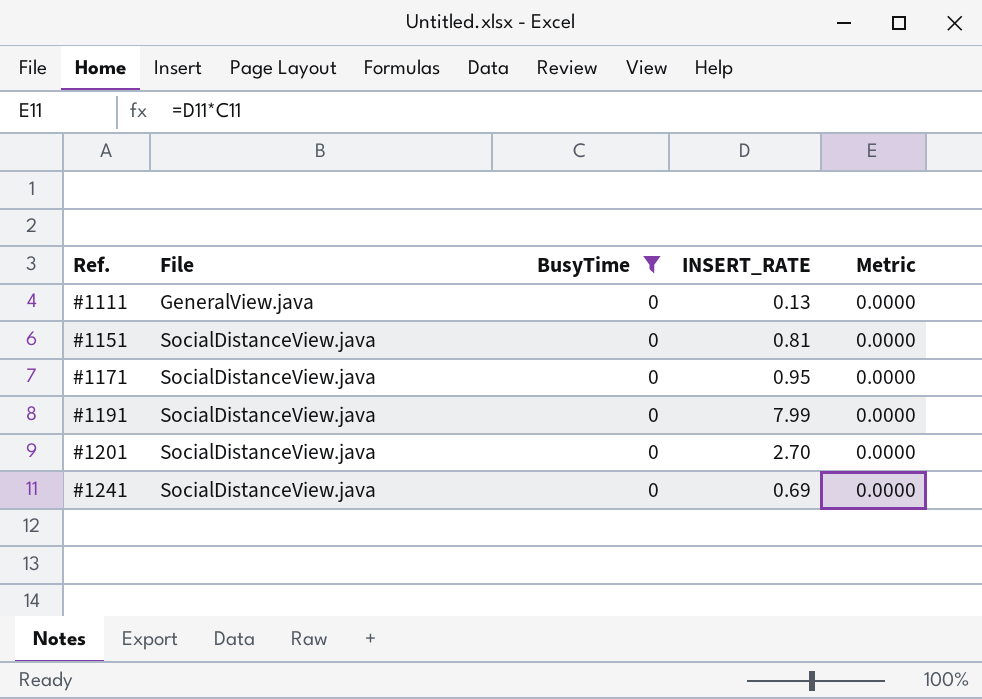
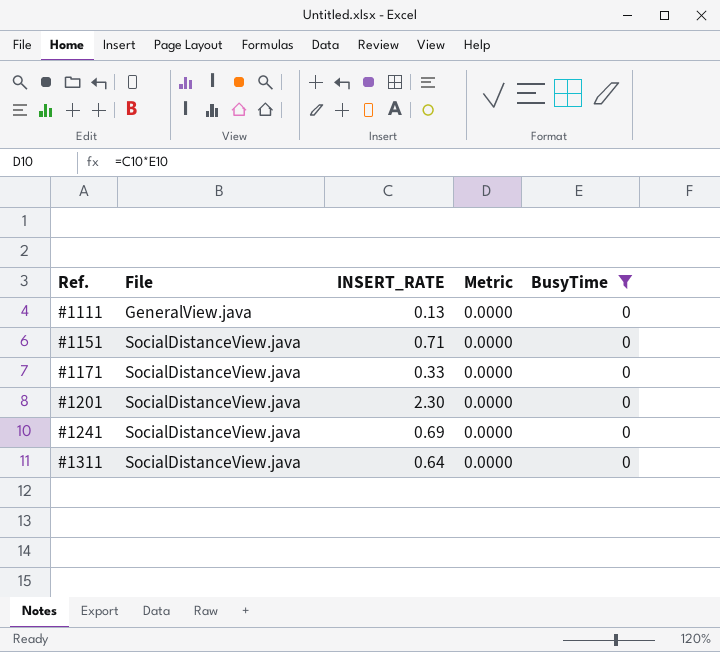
column BusyTime | position: 3 -> 5
row #1191: SocialDistanceView.java | 0 | 7.99 | 0.0000 -> none
#1151 | INSERT_RATE: 0.81 -> 0.71
#1171 | INSERT_RATE: 0.95 -> 0.33
#1201 | INSERT_RATE: 2.70 -> 2.30
row #1311: none -> SocialDistanceView.java | 0.64 | 0.0000 | 0

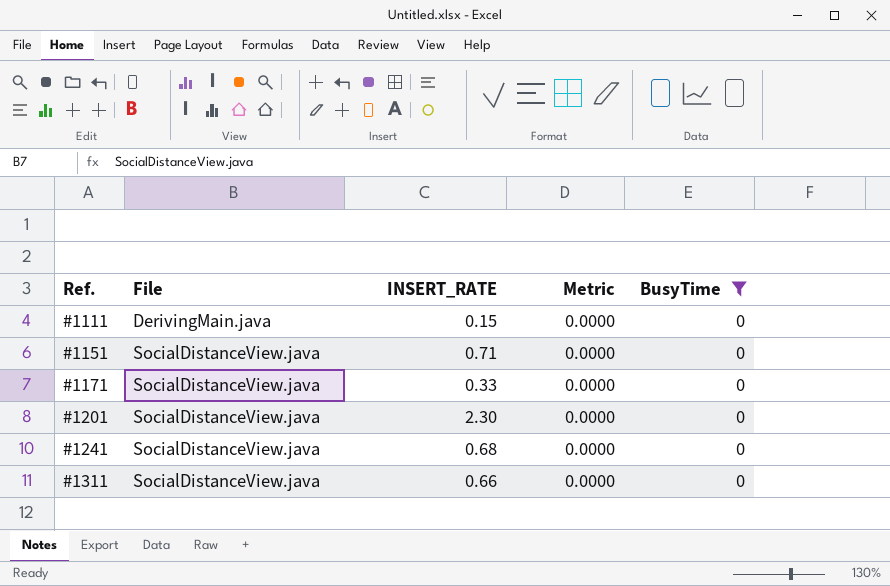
#1111 | File: GeneralView.java -> DerivingMain.java
#1111 | INSERT_RATE: 0.13 -> 0.15
#1241 | INSERT_RATE: 0.69 -> 0.68
#1311 | INSERT_RATE: 0.64 -> 0.66

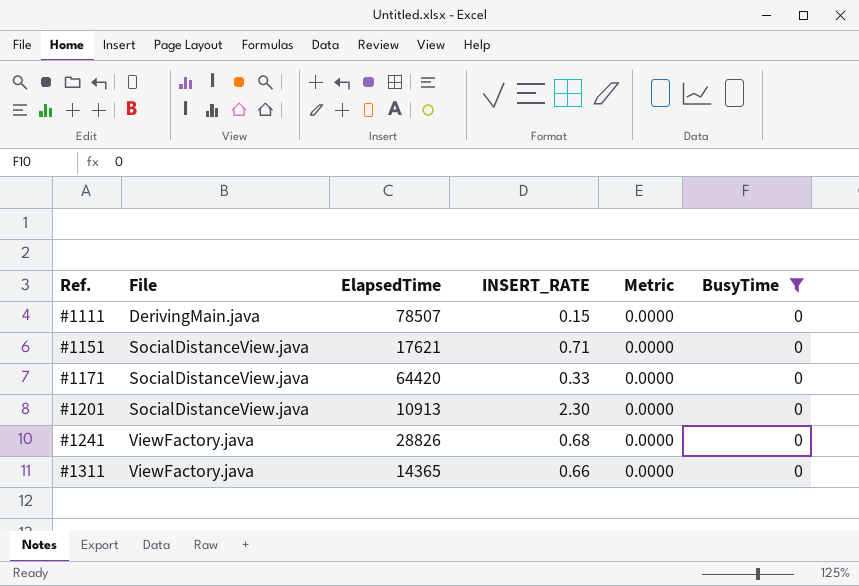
column ElapsedTime | position: none -> 3
#1241 | File: SocialDistanceView.java -> ViewFactory.java
#1311 | File: SocialDistanceView.java -> ViewFactory.java

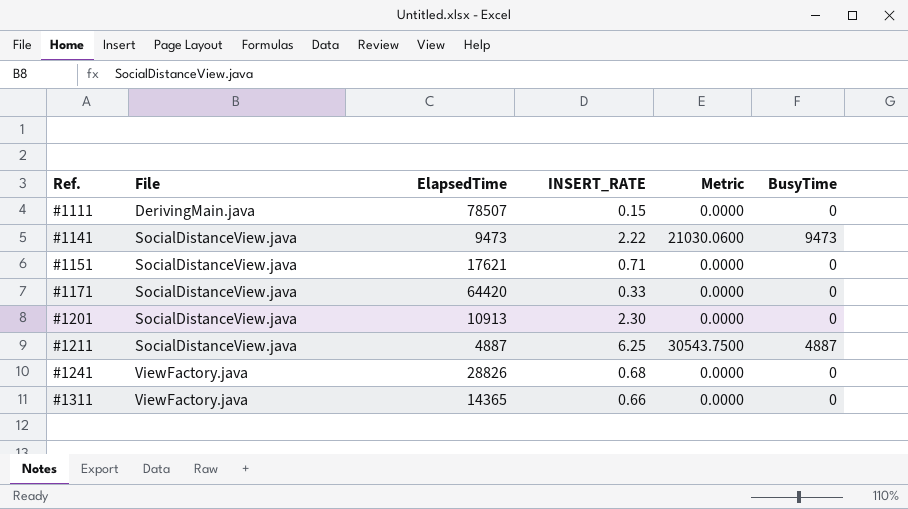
filter: BusyTime = 0 -> none

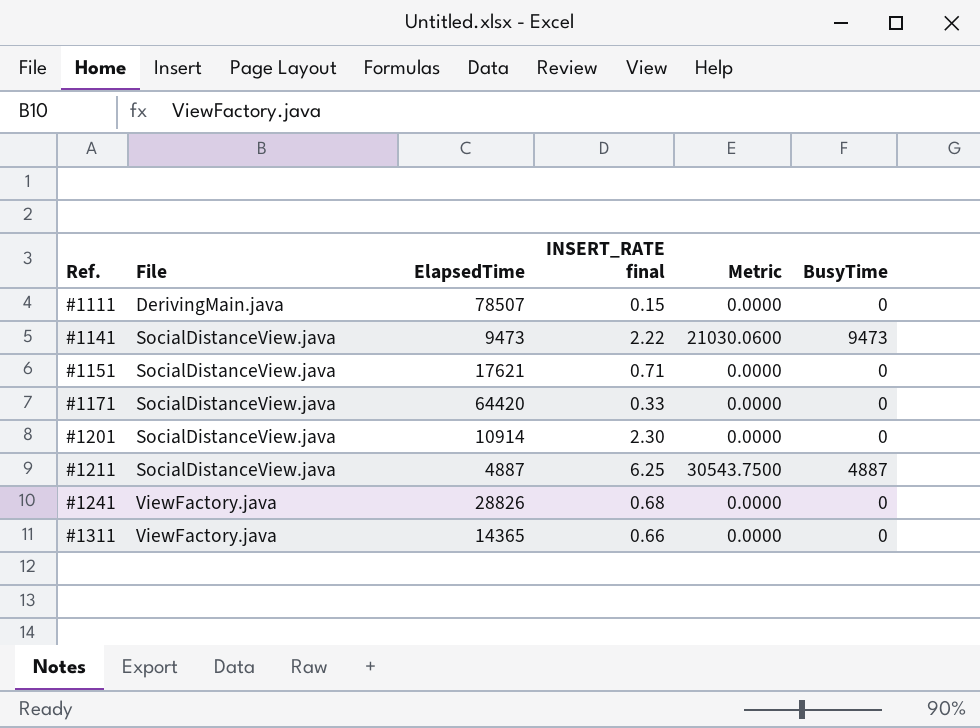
column name: INSERT_RATE -> INSERT_RATE final
#1201 | ElapsedTime: 10913 -> 10914

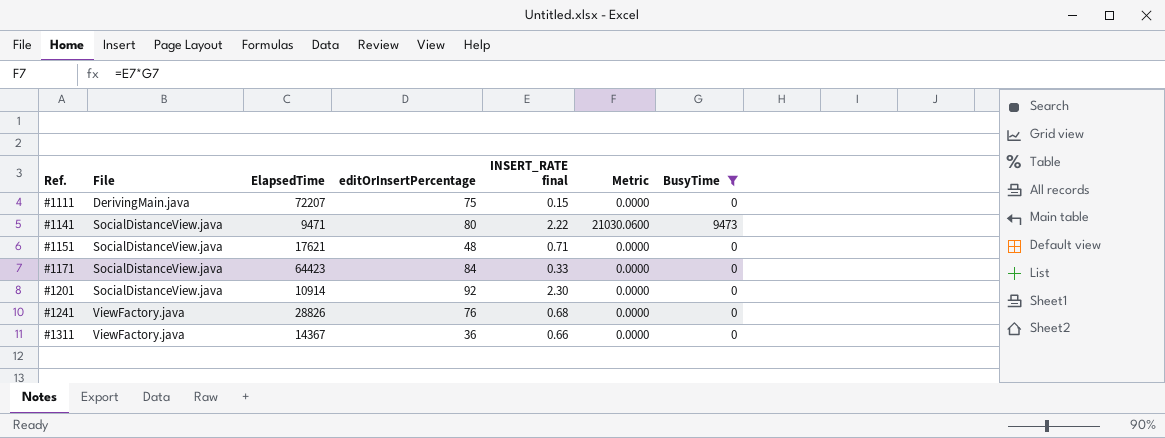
filter: none -> BusyTime != 4887
column editOrInsertPercentage | position: none -> 4
#1111 | ElapsedTime: 78507 -> 72207
#1141 | ElapsedTime: 9473 -> 9471
#1171 | ElapsedTime: 64420 -> 64423
#1311 | ElapsedTime: 14365 -> 14367

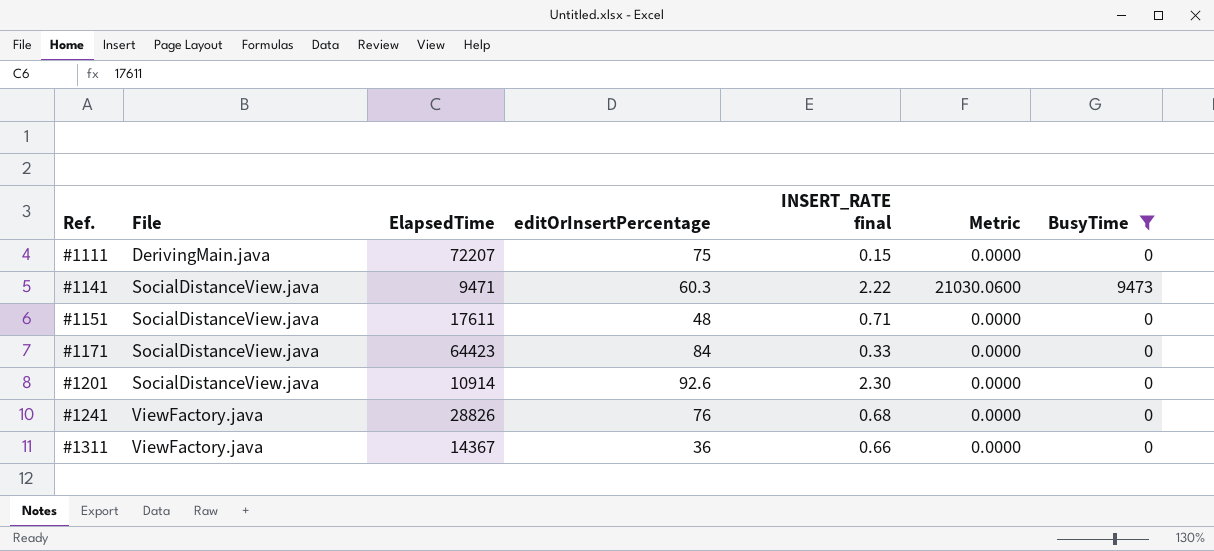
#1141 | editOrInsertPercentage: 80 -> 60.3
#1151 | ElapsedTime: 17621 -> 17611
#1201 | editOrInsertPercentage: 92 -> 92.6

